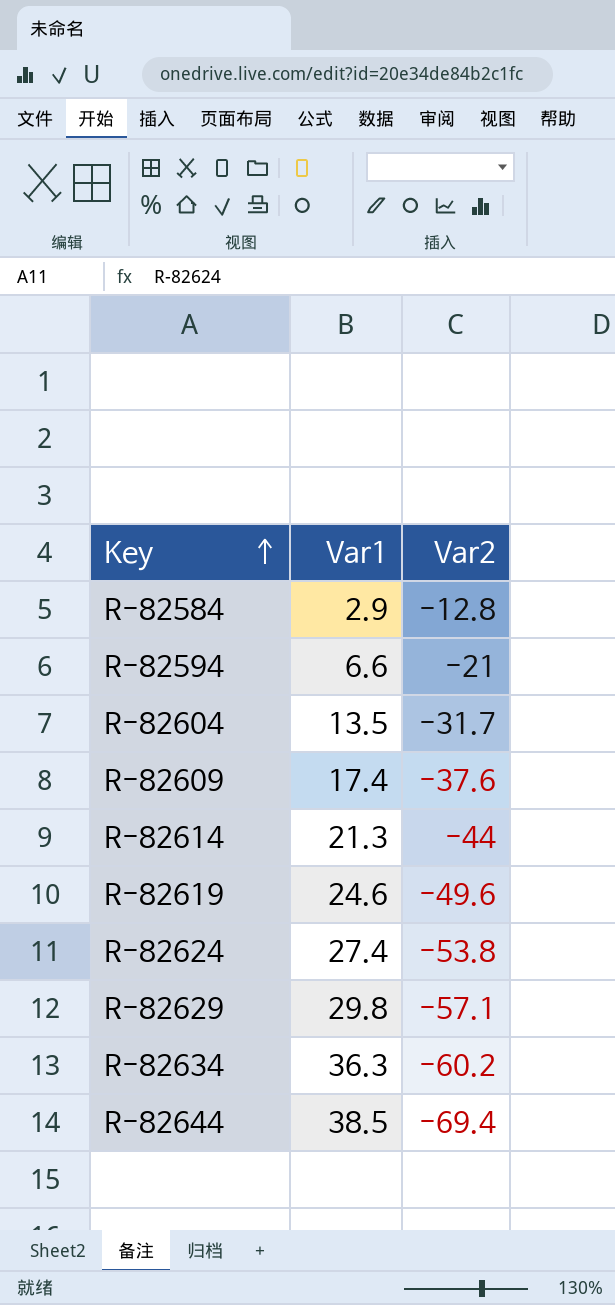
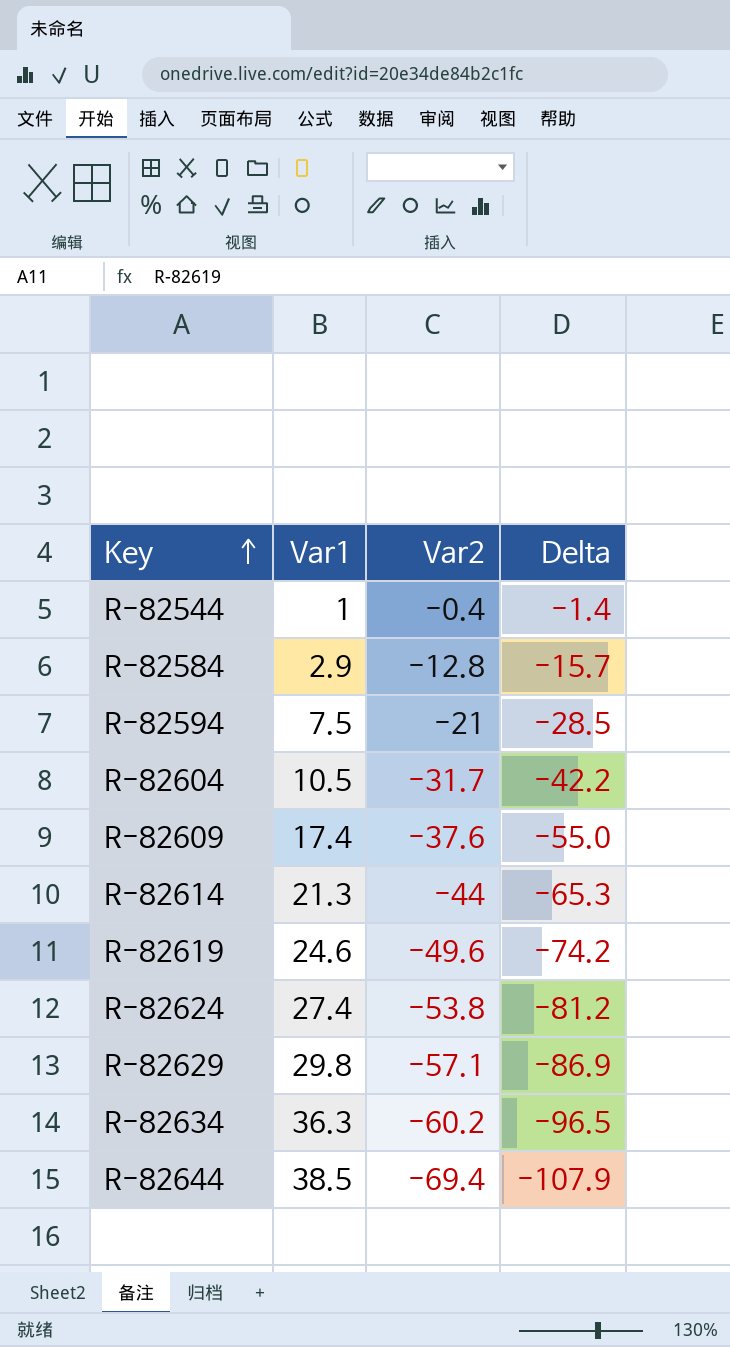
column Delta | formula: none -> [Var2] - [Var1]
row R-82544: none -> 1 | -0.4 | -1.4
R-82594 | Var1: 6.6 -> 7.5
R-82604 | Var1: 13.5 -> 10.5

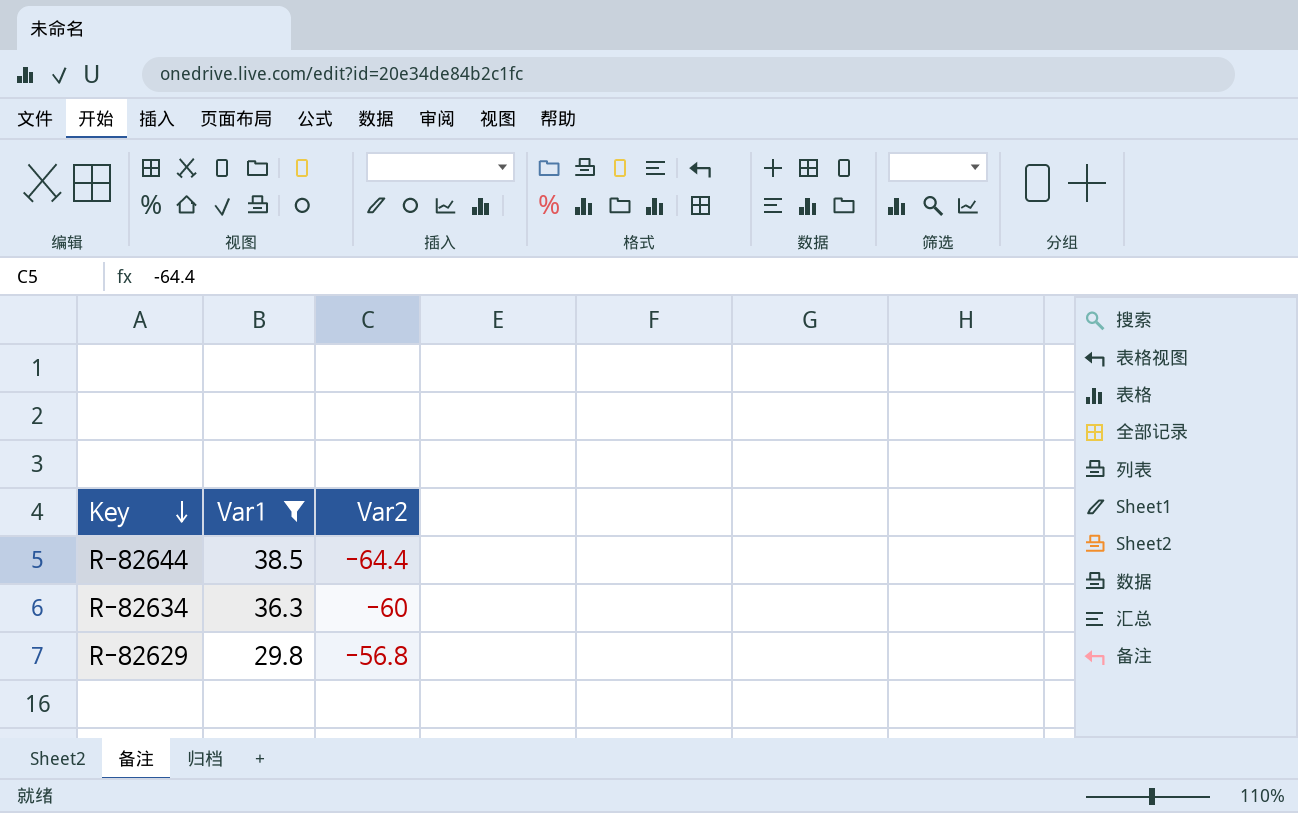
filter: none -> Var1 >= 29.8
row order: Key ascending -> Key descending
column Delta | formula: [Var2] - [Var1] -> none
R-82644 | Var2: -69.4 -> -64.4
R-82634 | Var2: -60.2 -> -60
R-82629 | Var2: -57.1 -> -56.8

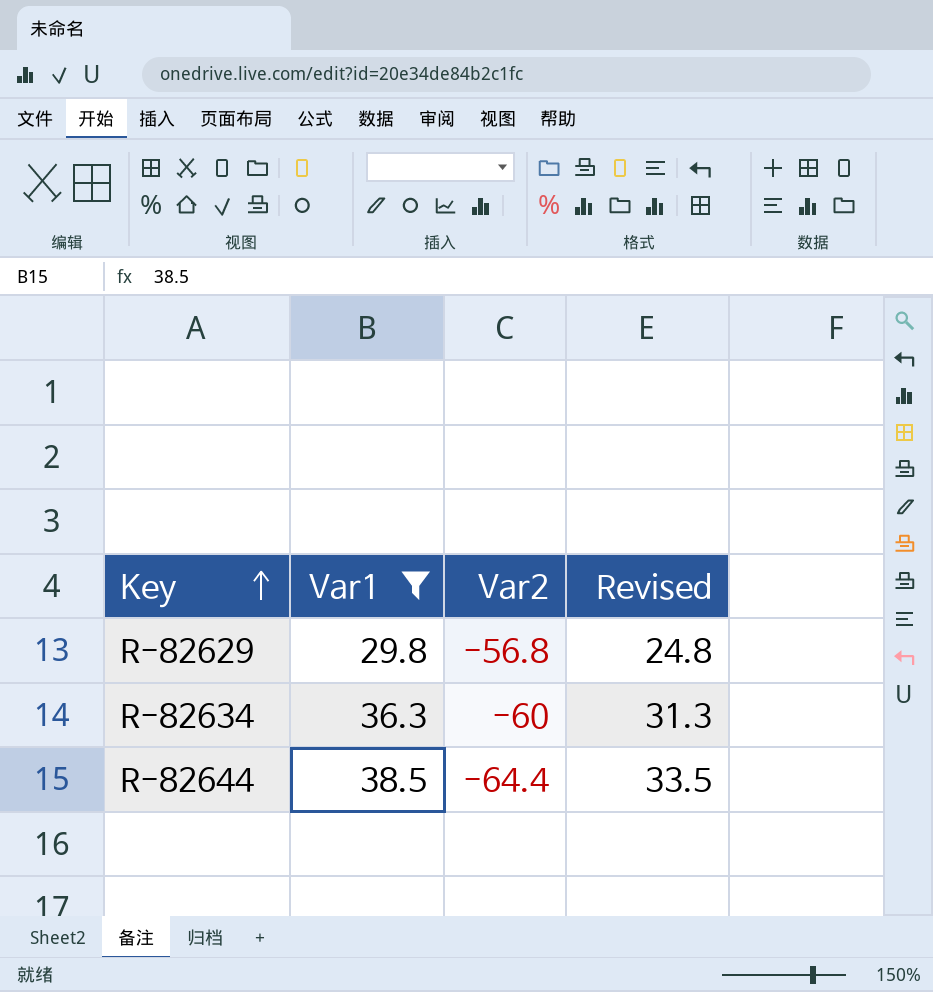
row order: Key descending -> Key ascending
column Revised | formula: none -> [Var1] - 5

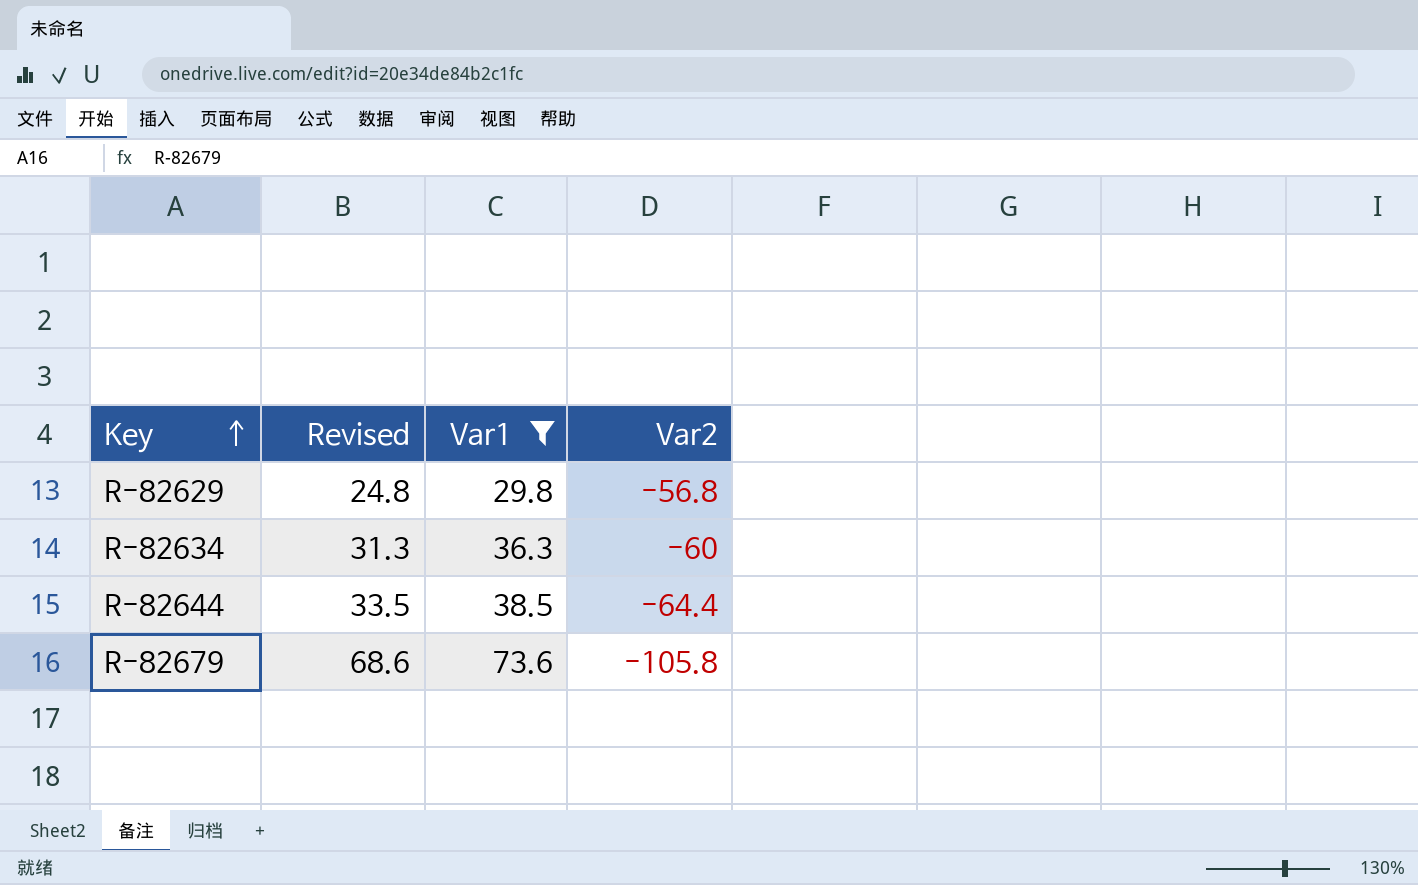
column Revised | position: 4 -> 2
row R-82679: none -> 68.6 | 73.6 | -105.8

